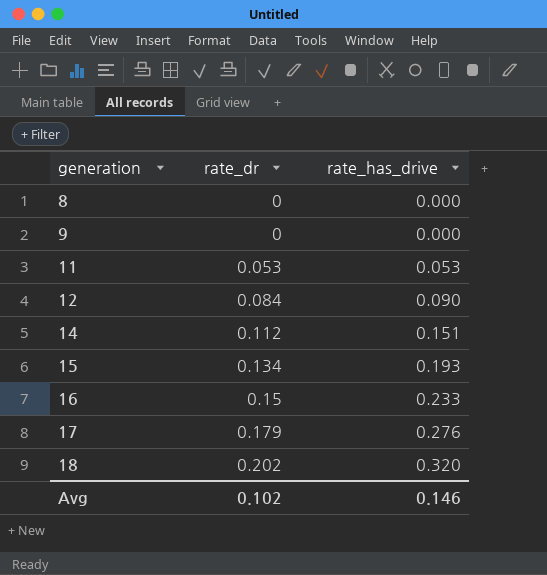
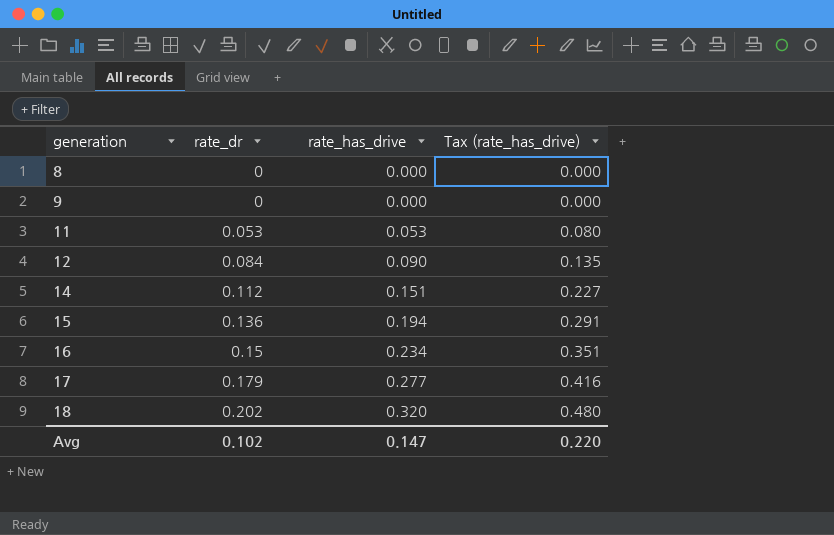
column Tax (rate_has_drive) | formula: none -> [rate_has_drive] * 1.5
15 | rate_dr: 0.134 -> 0.136
15 | rate_has_drive: 0.193 -> 0.194
16 | rate_has_drive: 0.233 -> 0.234
17 | rate_has_drive: 0.276 -> 0.277
Avg | rate_has_drive: 0.146 -> 0.147

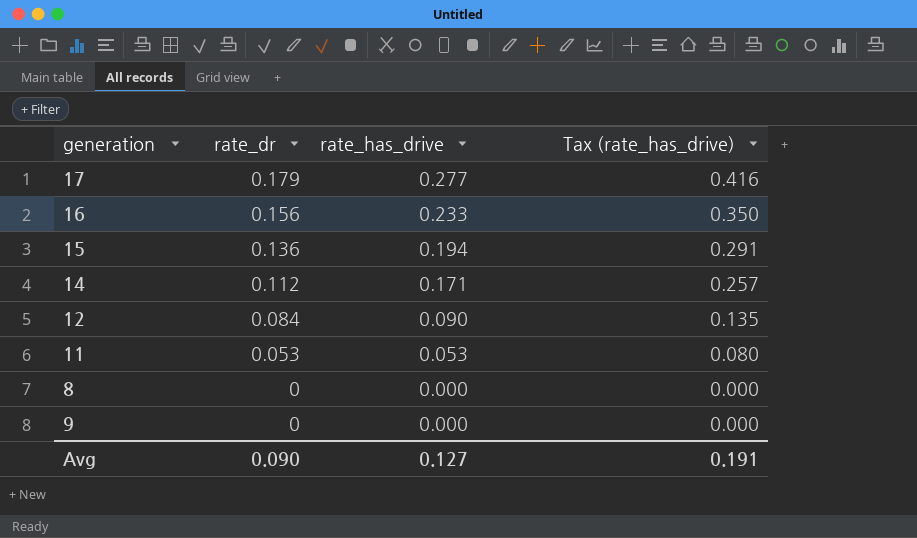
row order: generation ascending -> rate_dr descending
row 18: 0.202 | 0.320 | 0.480 -> none
16 | rate_dr: 0.15 -> 0.156
16 | rate_has_drive: 0.234 -> 0.233
16 | Tax (rate_has_drive): 0.351 -> 0.350
14 | rate_has_drive: 0.151 -> 0.171
14 | Tax (rate_has_drive): 0.227 -> 0.257
Avg | rate_dr: 0.102 -> 0.090
Avg | rate_has_drive: 0.147 -> 0.127
Avg | Tax (rate_has_drive): 0.220 -> 0.191

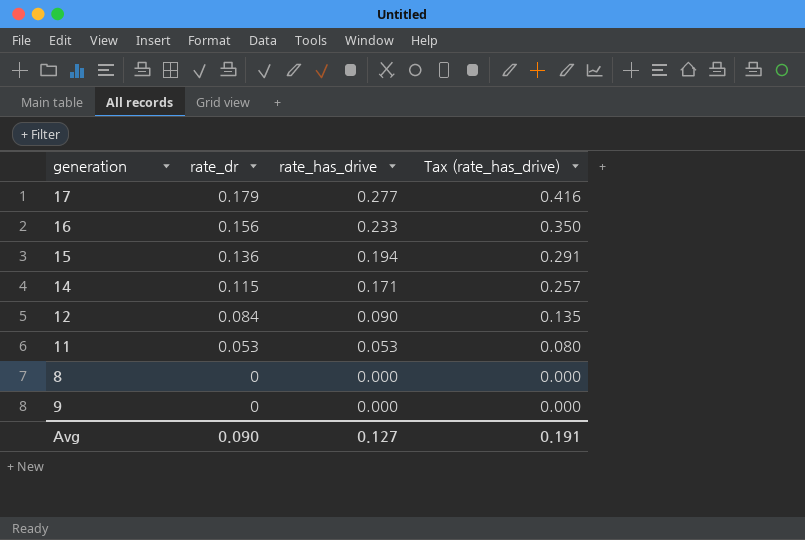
14 | rate_dr: 0.112 -> 0.115

